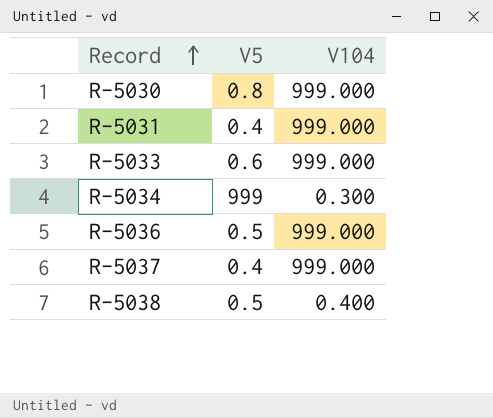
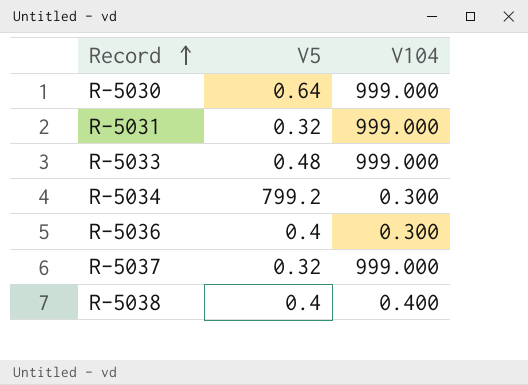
R-5030 | V5: 0.8 -> 0.64
R-5031 | V5: 0.4 -> 0.32
R-5033 | V5: 0.6 -> 0.48
R-5034 | V5: 999 -> 799.2
R-5036 | V5: 0.5 -> 0.4
R-5036 | V104: 999.000 -> 0.300
R-5037 | V5: 0.4 -> 0.32
R-5038 | V5: 0.5 -> 0.4

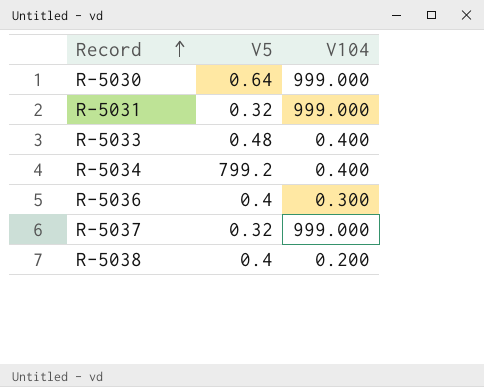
R-5033 | V104: 999.000 -> 0.400
R-5034 | V104: 0.300 -> 0.400
R-5038 | V104: 0.400 -> 0.200

